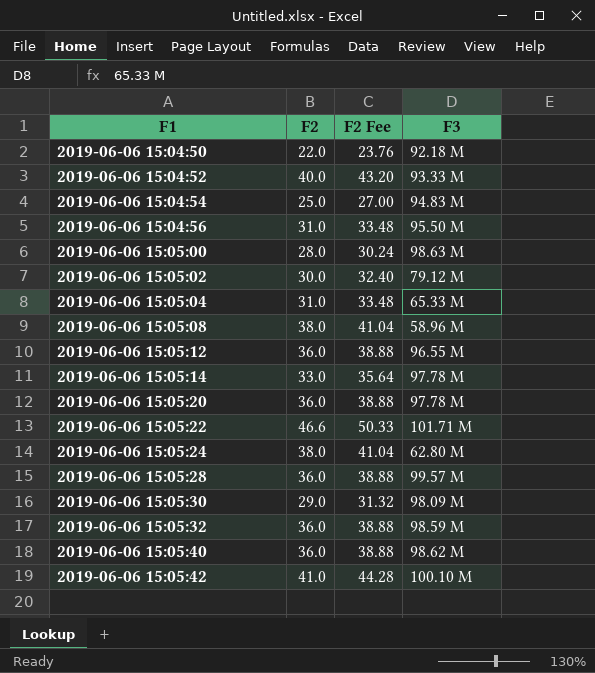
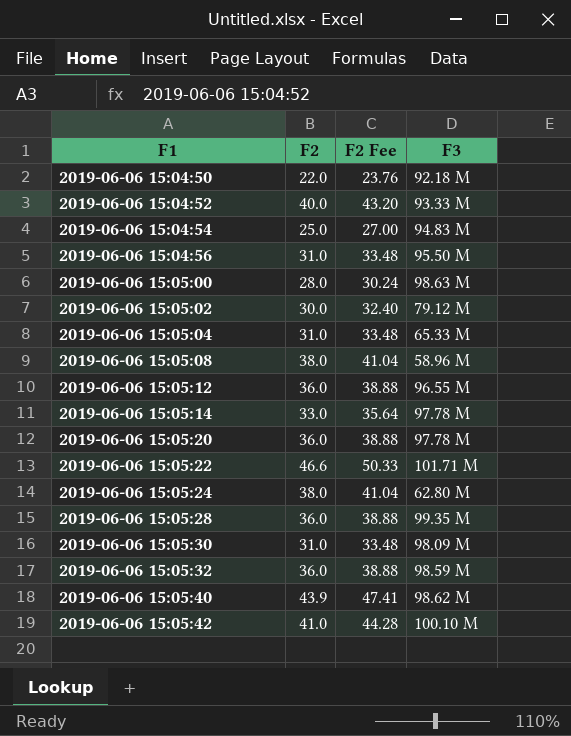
2019-06-06 15:05:28 | F3: 99.57 M -> 99.35 M
2019-06-06 15:05:30 | F2: 29.0 -> 31.0
2019-06-06 15:05:30 | F2 Fee: 31.32 -> 33.48
2019-06-06 15:05:40 | F2: 36.0 -> 43.9
2019-06-06 15:05:40 | F2 Fee: 38.88 -> 47.41

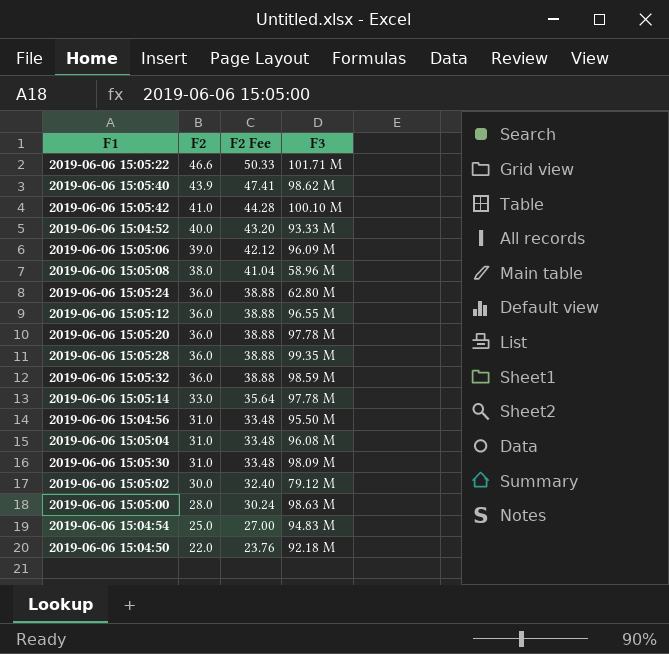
row order: F1 ascending -> F2 descending
row 2019-06-06 15:05:06: none -> 39.0 | 42.12 | 96.09 M
2019-06-06 15:05:24 | F2: 38.0 -> 36.0
2019-06-06 15:05:24 | F2 Fee: 41.04 -> 38.88
2019-06-06 15:05:04 | F3: 65.33 M -> 96.08 M

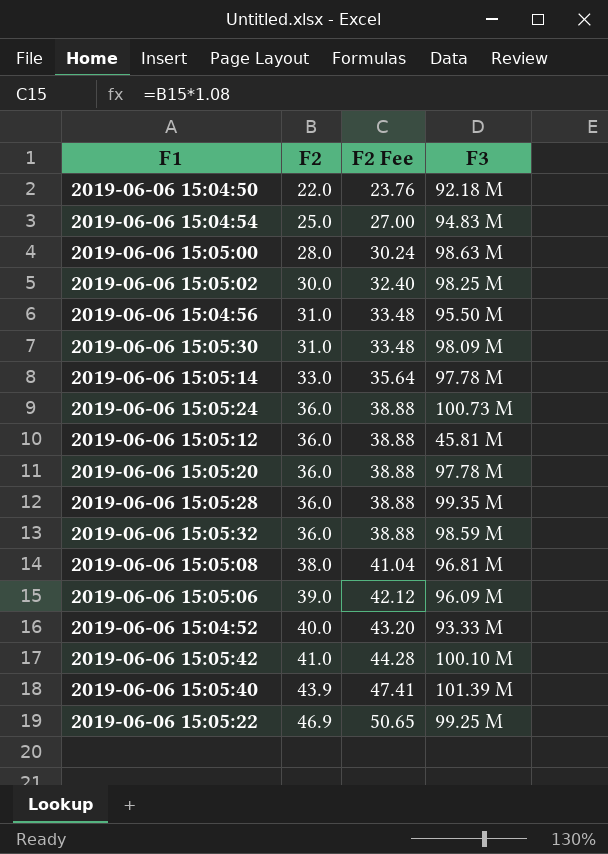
row order: F2 descending -> F2 ascending
row 2019-06-06 15:05:04: 31.0 | 33.48 | 96.08 M -> none
2019-06-06 15:05:02 | F3: 79.12 M -> 98.25 M
2019-06-06 15:05:24 | F3: 62.80 M -> 100.73 M
2019-06-06 15:05:12 | F3: 96.55 M -> 45.81 M
2019-06-06 15:05:08 | F3: 58.96 M -> 96.81 M
2019-06-06 15:05:40 | F3: 98.62 M -> 101.39 M
2019-06-06 15:05:22 | F2: 46.6 -> 46.9
2019-06-06 15:05:22 | F2 Fee: 50.33 -> 50.65
2019-06-06 15:05:22 | F3: 101.71 M -> 99.25 M

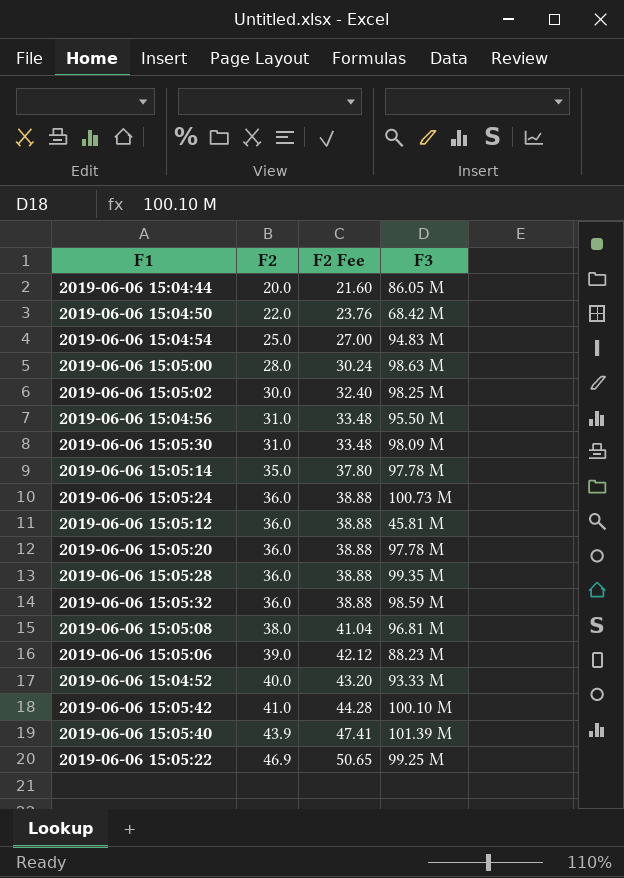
row 2019-06-06 15:04:44: none -> 20.0 | 21.60 | 86.05 M
2019-06-06 15:04:50 | F3: 92.18 M -> 68.42 M
2019-06-06 15:05:14 | F2: 33.0 -> 35.0
2019-06-06 15:05:14 | F2 Fee: 35.64 -> 37.80
2019-06-06 15:05:06 | F3: 96.09 M -> 88.23 M

